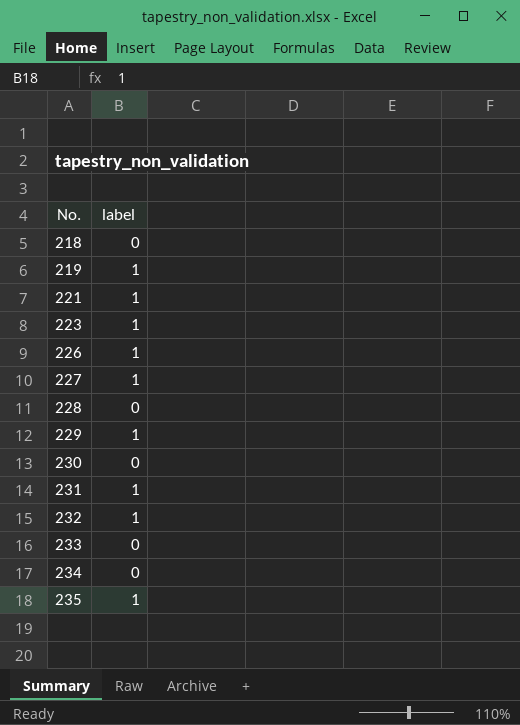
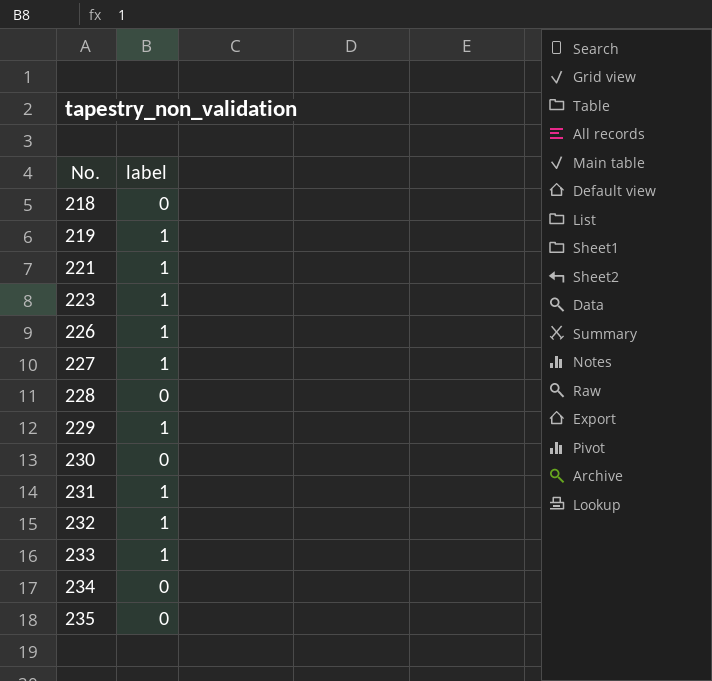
233 | label: 0 -> 1
235 | label: 1 -> 0

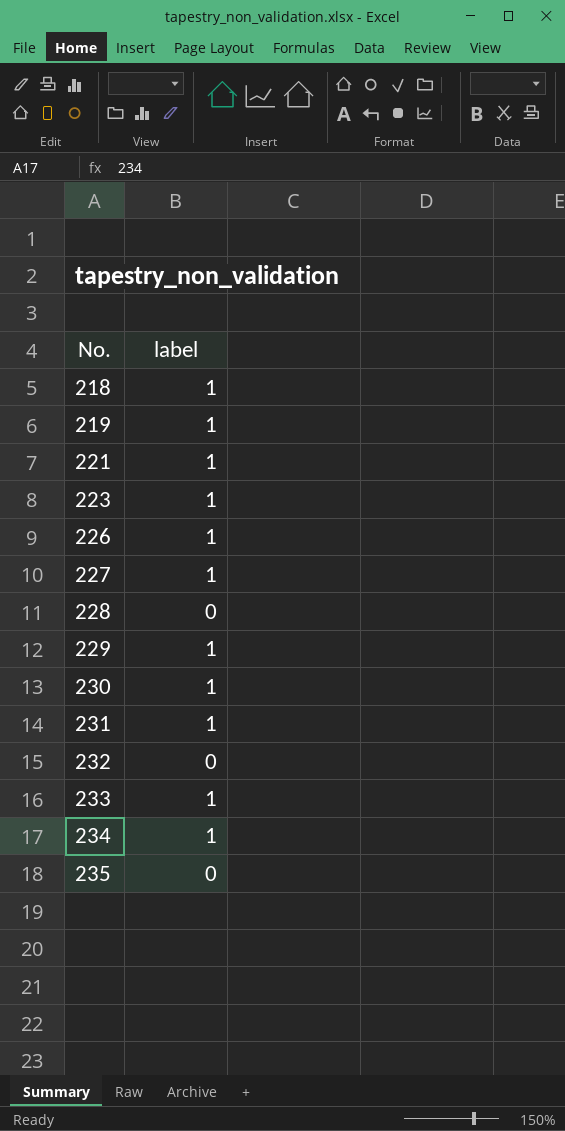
218 | label: 0 -> 1
230 | label: 0 -> 1
232 | label: 1 -> 0
234 | label: 0 -> 1

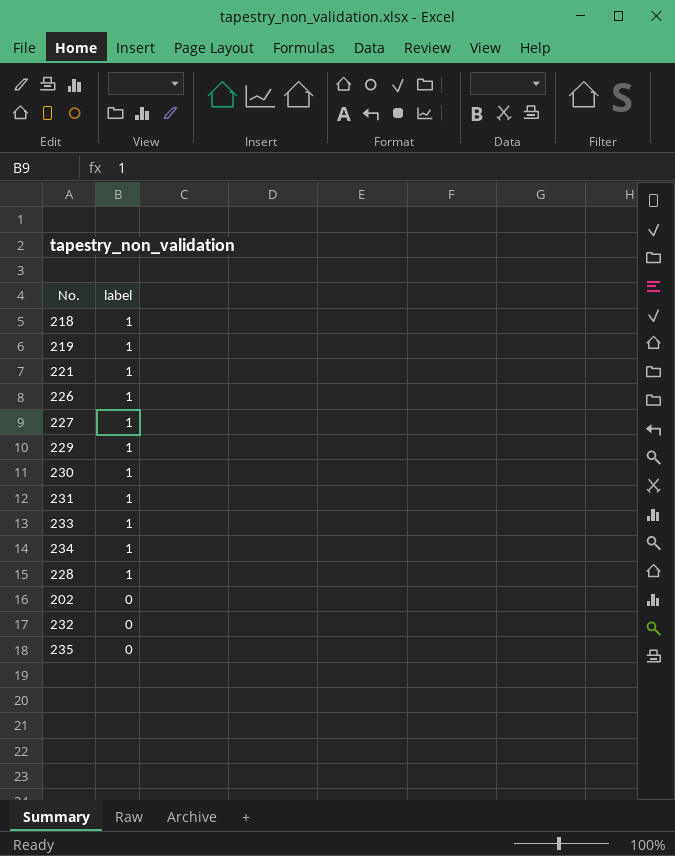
row order: No. ascending -> label descending
row 223: 1 -> none
228 | label: 0 -> 1
row 202: none -> 0

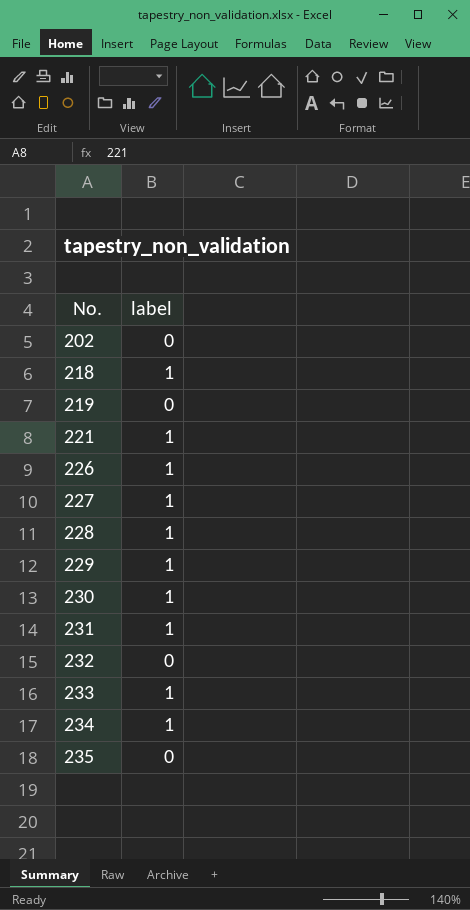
row order: label descending -> No. ascending
219 | label: 1 -> 0

